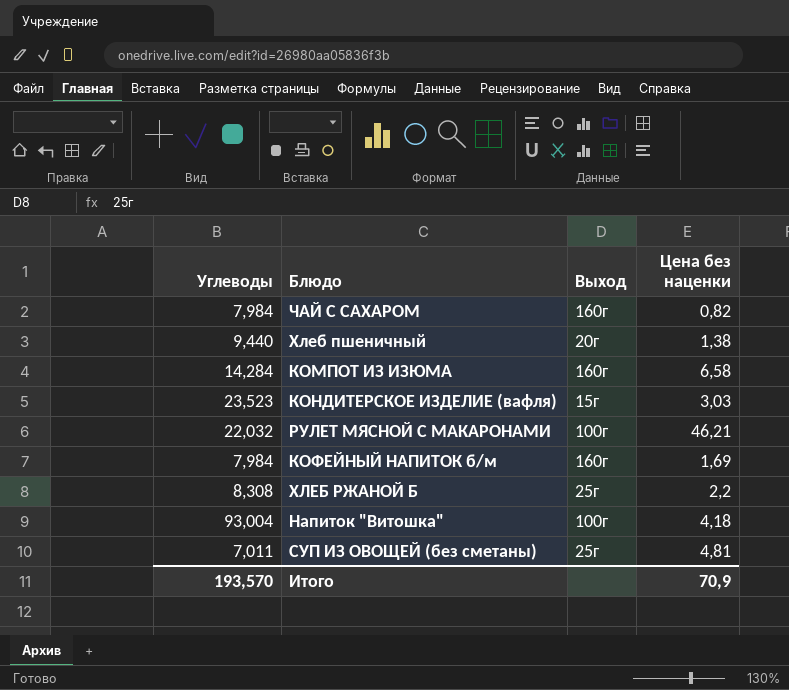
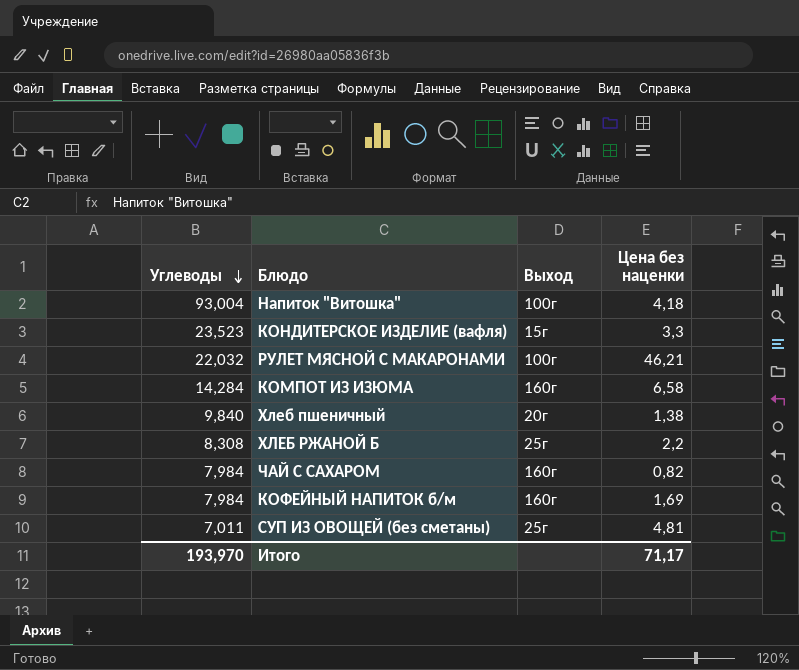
row order: none -> Углеводы descending
КОНДИТЕРСКОЕ ИЗДЕЛИЕ (вафля) | Цена без наценки: 3,03 -> 3,3
Хлеб пшеничный | Углеводы: 9,440 -> 9,840
Итого | Углеводы: 193,570 -> 193,970
Итого | Цена без наценки: 70,9 -> 71,17

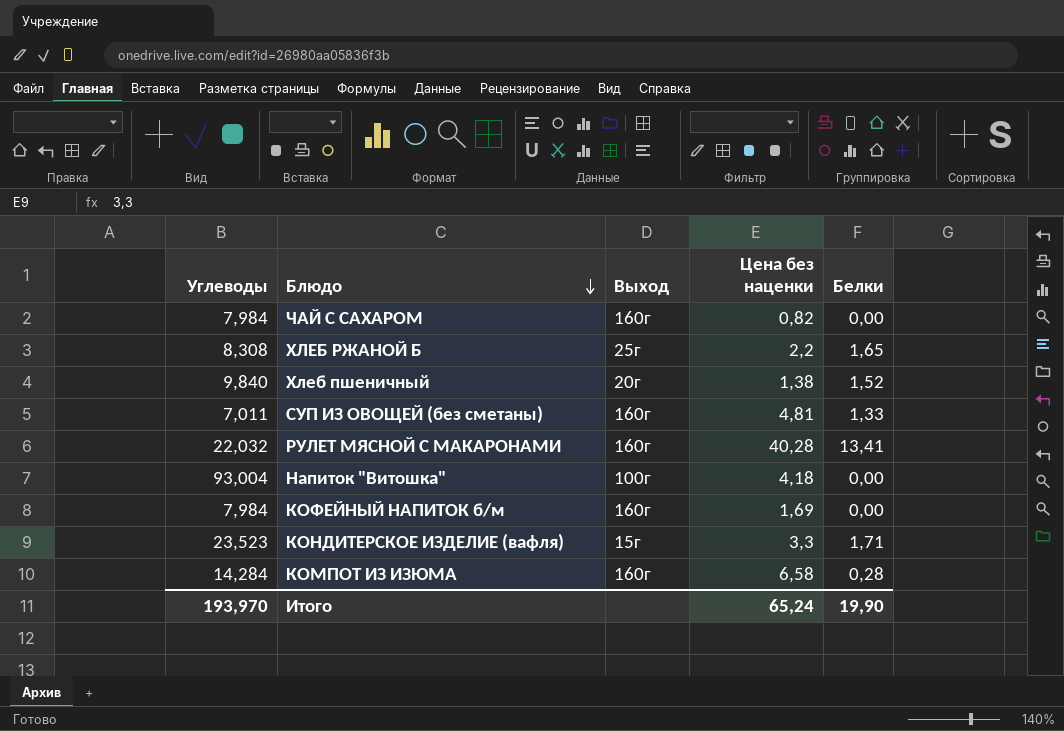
row order: Углеводы descending -> Блюдо descending
column Белки | position: none -> 5
СУП ИЗ ОВОЩЕЙ (без сметаны) | Выход: 25г -> 160г
РУЛЕТ МЯСНОЙ С МАКАРОНАМИ | Выход: 100г -> 160г
РУЛЕТ МЯСНОЙ С МАКАРОНАМИ | Цена без наценки: 46,21 -> 40,28
Итого | Цена без наценки: 71,17 -> 65,24

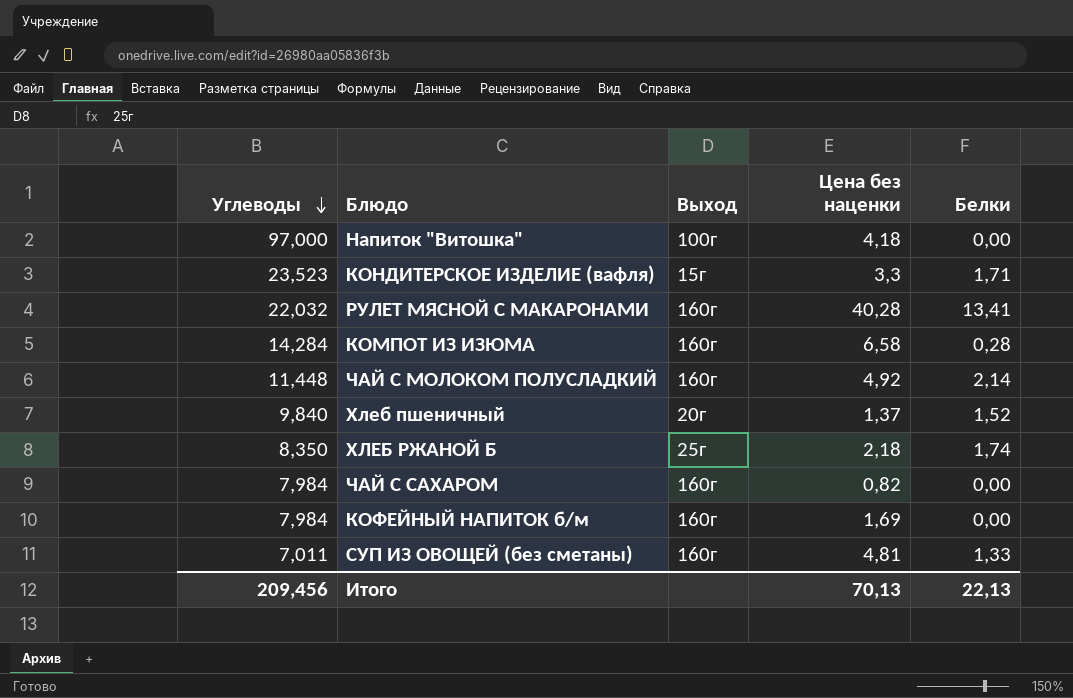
row order: Блюдо descending -> Углеводы descending
Напиток "Витошка" | Углеводы: 93,004 -> 97,000
row ЧАЙ С МОЛОКОМ ПОЛУСЛАДКИЙ: none -> 11,448 | 160г | 4,92 | 2,14
Хлеб пшеничный | Цена без наценки: 1,38 -> 1,37
ХЛЕБ РЖАНОЙ Б | Углеводы: 8,308 -> 8,350
ХЛЕБ РЖАНОЙ Б | Цена без наценки: 2,2 -> 2,18
ХЛЕБ РЖАНОЙ Б | Белки: 1,65 -> 1,74
Итого | Углеводы: 193,970 -> 209,456
Итого | Цена без наценки: 65,24 -> 70,13
Итого | Белки: 19,90 -> 22,13

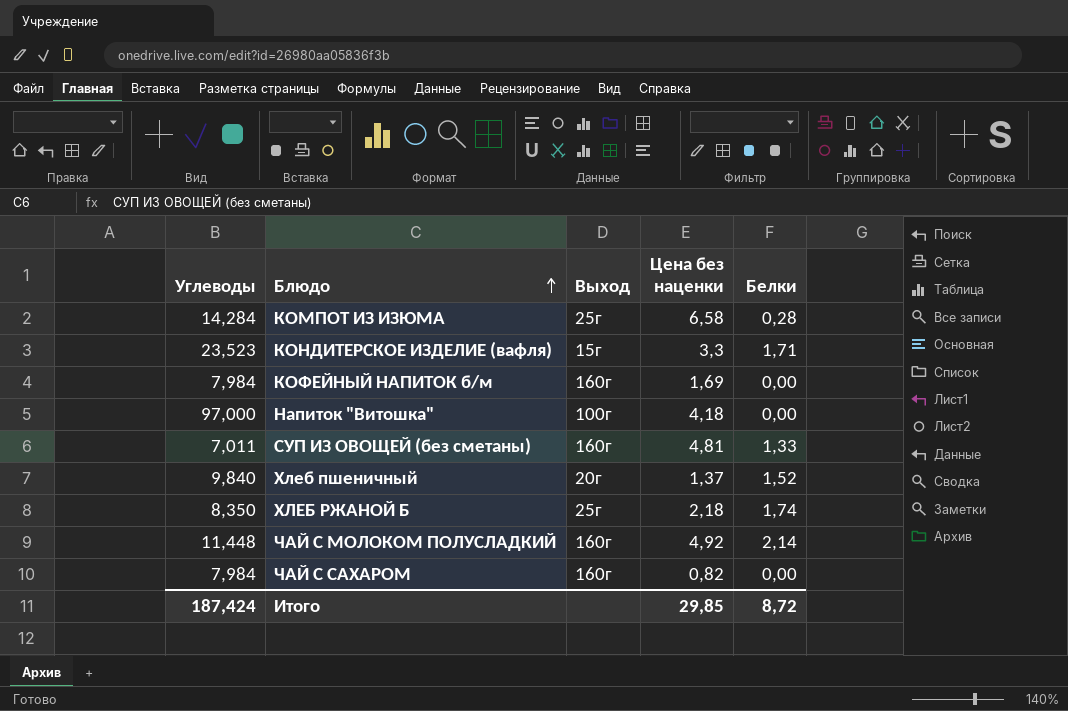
row order: Углеводы descending -> Блюдо ascending
row РУЛЕТ МЯСНОЙ С МАКАРОНАМИ: 22,032 | 160г | 40,28 | 13,41 -> none
КОМПОТ ИЗ ИЗЮМА | Выход: 160г -> 25г
Итого | Углеводы: 209,456 -> 187,424
Итого | Цена без наценки: 70,13 -> 29,85
Итого | Белки: 22,13 -> 8,72

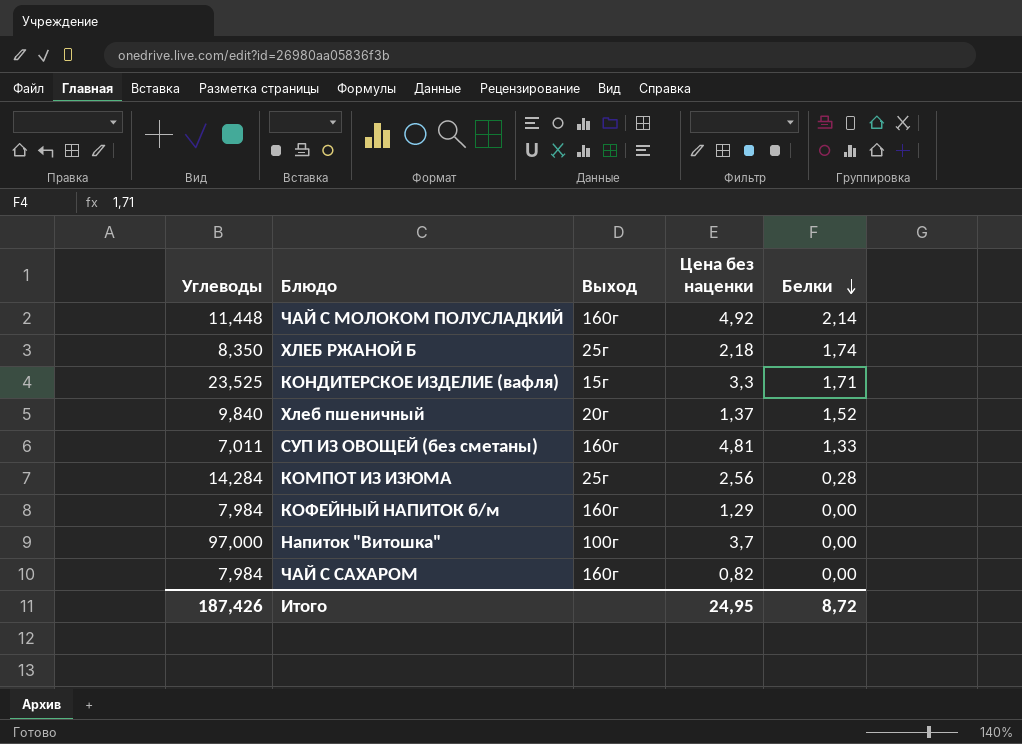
row order: Блюдо ascending -> Белки descending
КОНДИТЕРСКОЕ ИЗДЕЛИЕ (вафля) | Углеводы: 23,523 -> 23,525
КОМПОТ ИЗ ИЗЮМА | Цена без наценки: 6,58 -> 2,56
КОФЕЙНЫЙ НАПИТОК б/м | Цена без наценки: 1,69 -> 1,29
Напиток "Витошка" | Цена без наценки: 4,18 -> 3,7
Итого | Углеводы: 187,424 -> 187,426
Итого | Цена без наценки: 29,85 -> 24,95

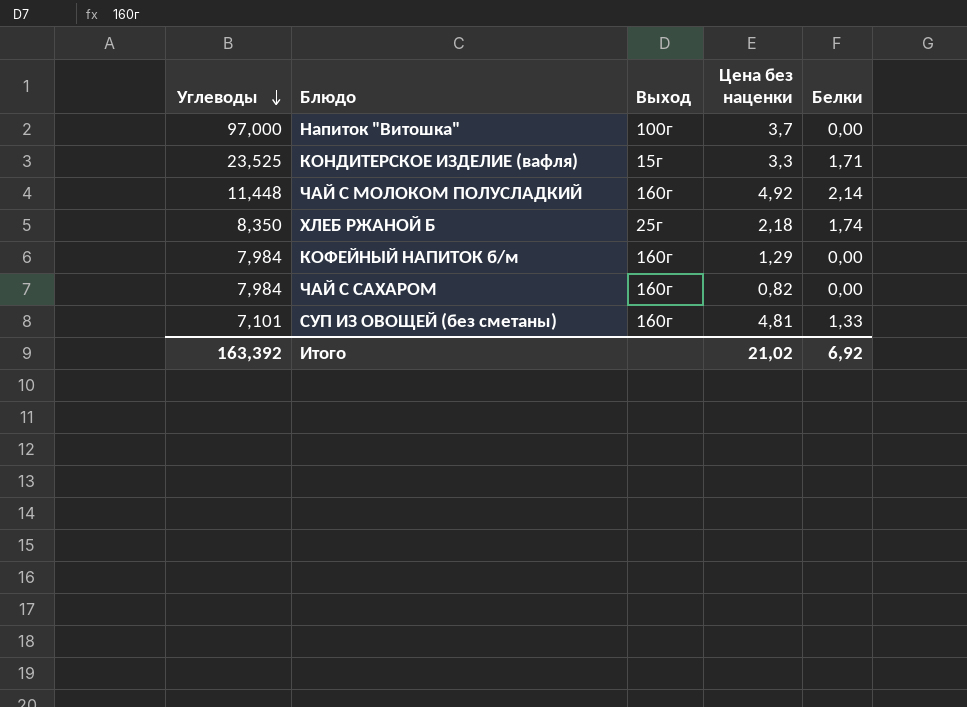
row order: Белки descending -> Углеводы descending
row Хлеб пшеничный: 9,840 | 20г | 1,37 | 1,52 -> none
row КОМПОТ ИЗ ИЗЮМА: 14,284 | 25г | 2,56 | 0,28 -> none
СУП ИЗ ОВОЩЕЙ (без сметаны) | Углеводы: 7,011 -> 7,101
Итого | Углеводы: 187,426 -> 163,392
Итого | Цена без наценки: 24,95 -> 21,02
Итого | Белки: 8,72 -> 6,92

